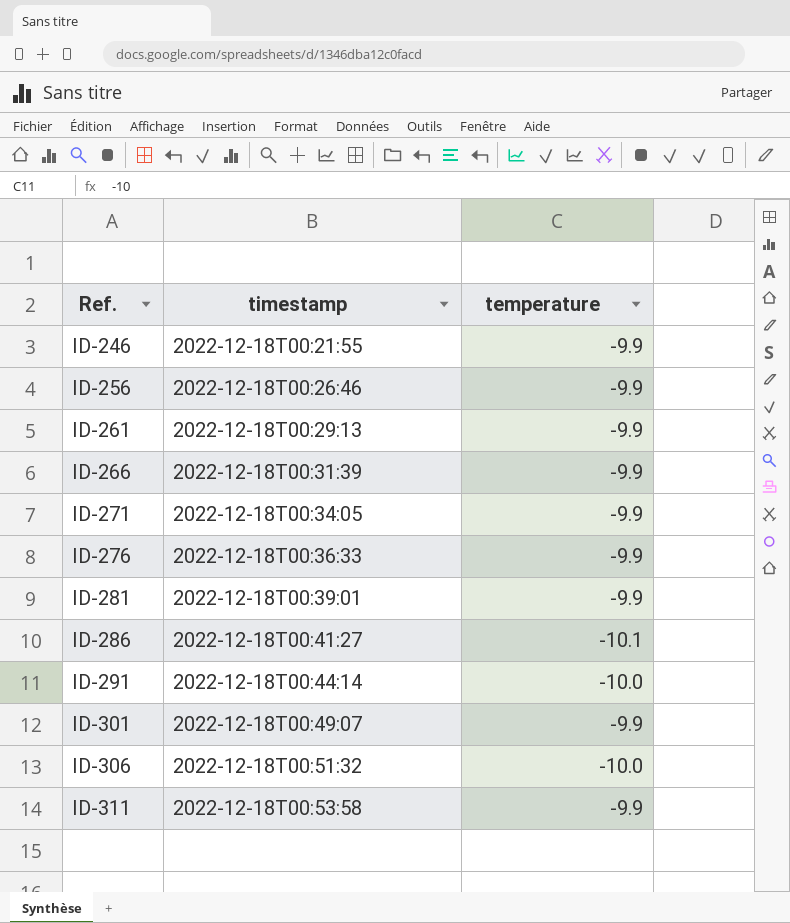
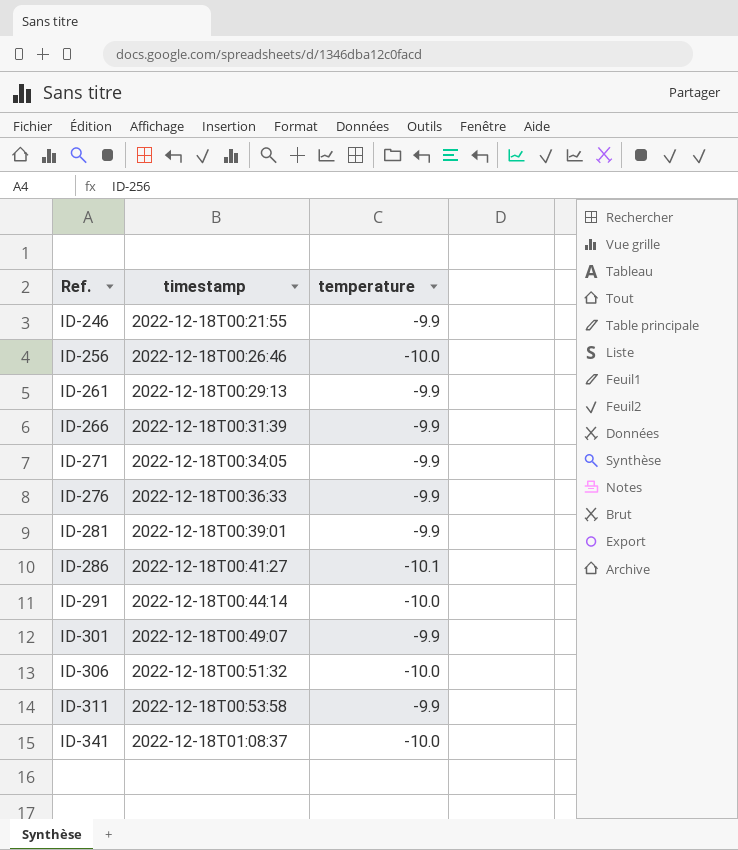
ID-256 | temperature: -9.9 -> -10.0
row ID-341: none -> 2022-12-18T01:08:37 | -10.0

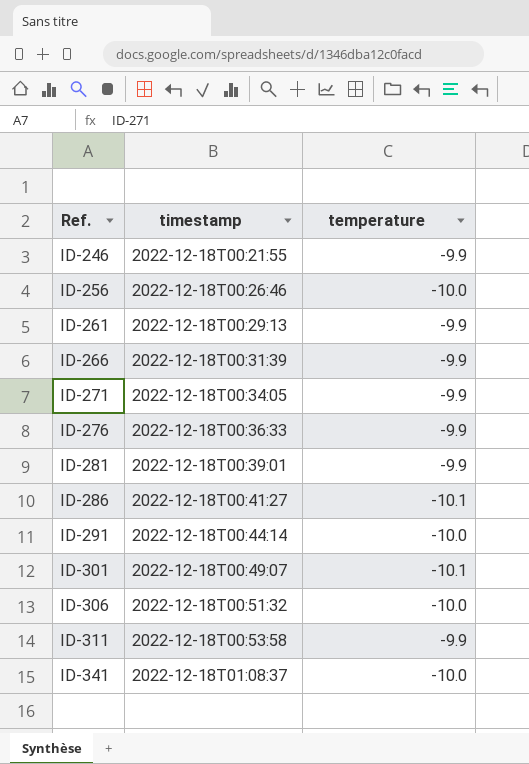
ID-301 | temperature: -9.9 -> -10.1

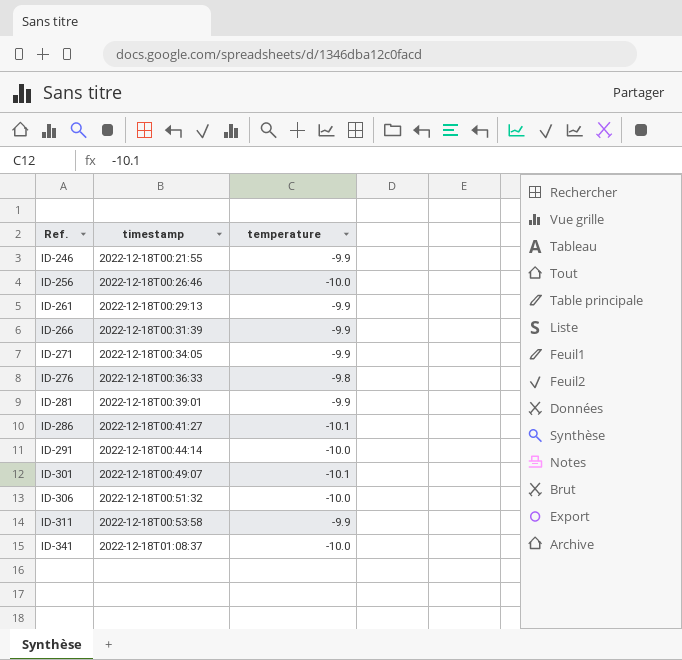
ID-276 | temperature: -9.9 -> -9.8

